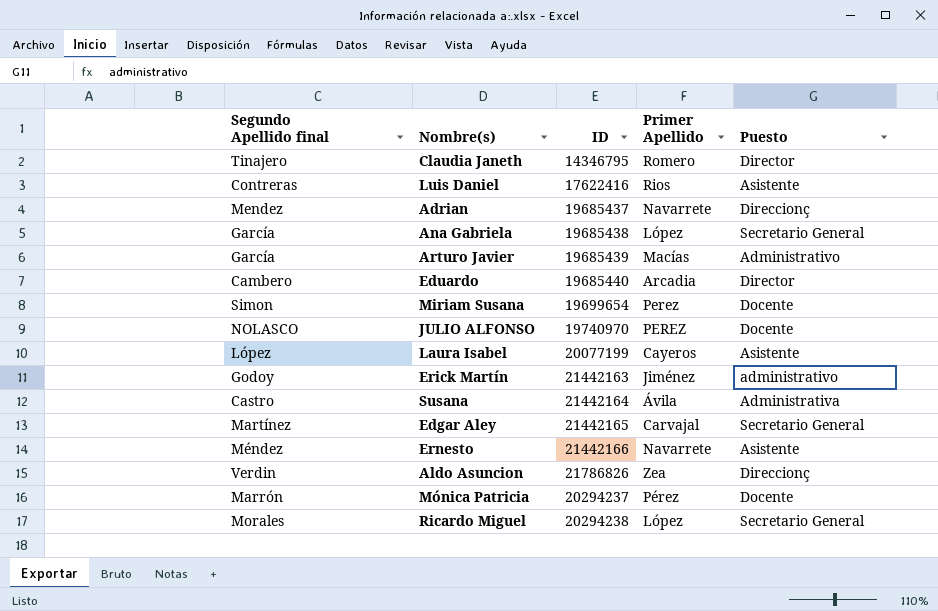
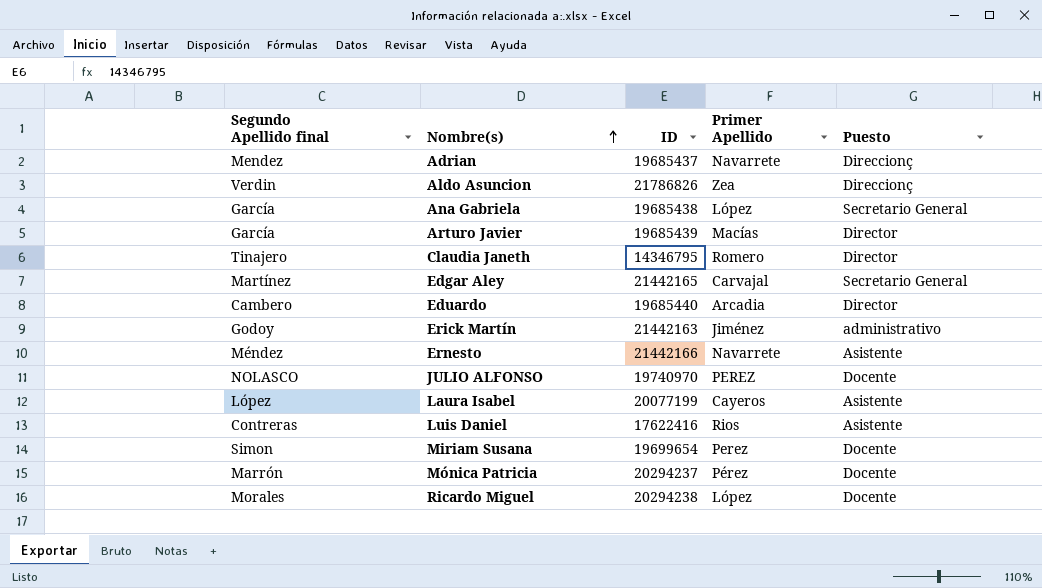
row order: none -> Nombre(s) ascending
row Susana: Castro | 21442164 | Ávila | Administrativa -> none
Arturo Javier | Puesto: Administrativo -> Director
Ricardo Miguel | Puesto: Secretario General -> Docente

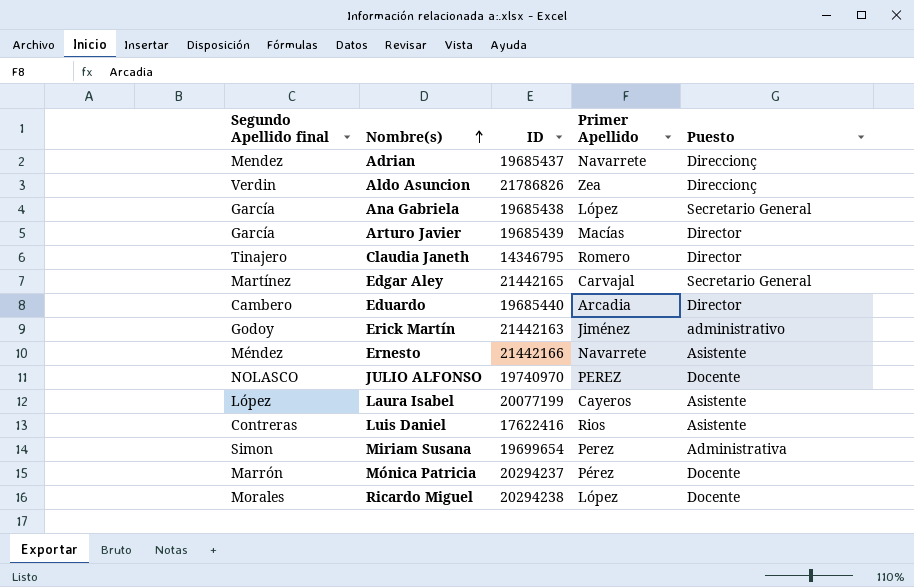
Miriam Susana | Puesto: Docente -> Administrativa

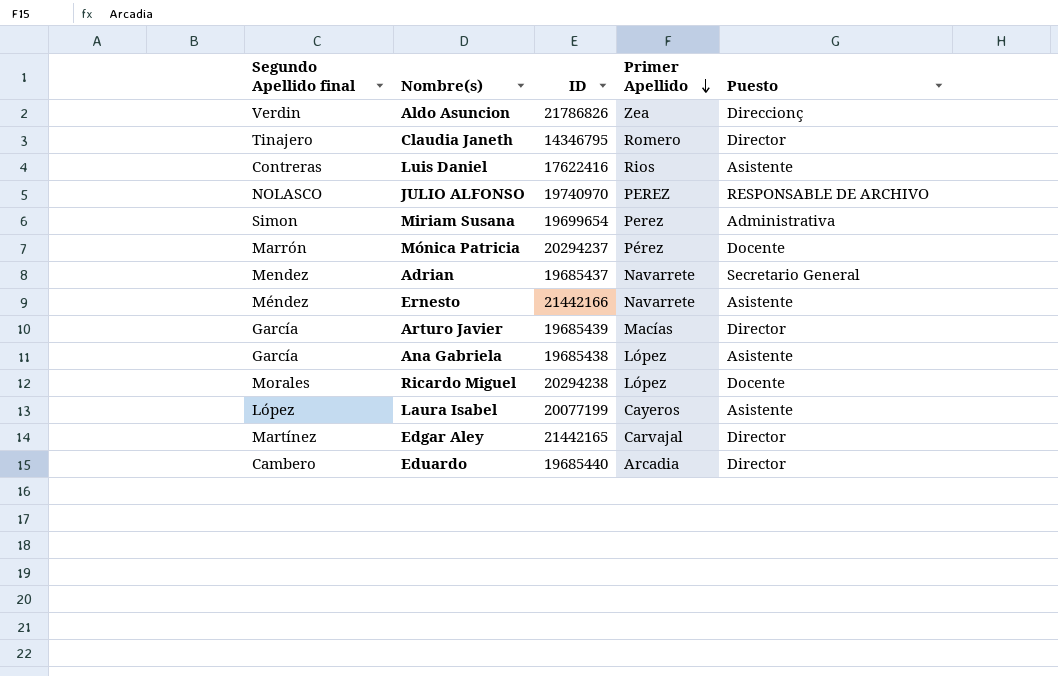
row order: Nombre(s) ascending -> Primer Apellido descending
row Erick Martín: Godoy | 21442163 | Jiménez | administrativo -> none
JULIO ALFONSO | Puesto: Docente -> RESPONSABLE DE ARCHIVO
Adrian | Puesto: Direccionç -> Secretario General
Ana Gabriela | Puesto: Secretario General -> Asistente
Edgar Aley | Puesto: Secretario General -> Director

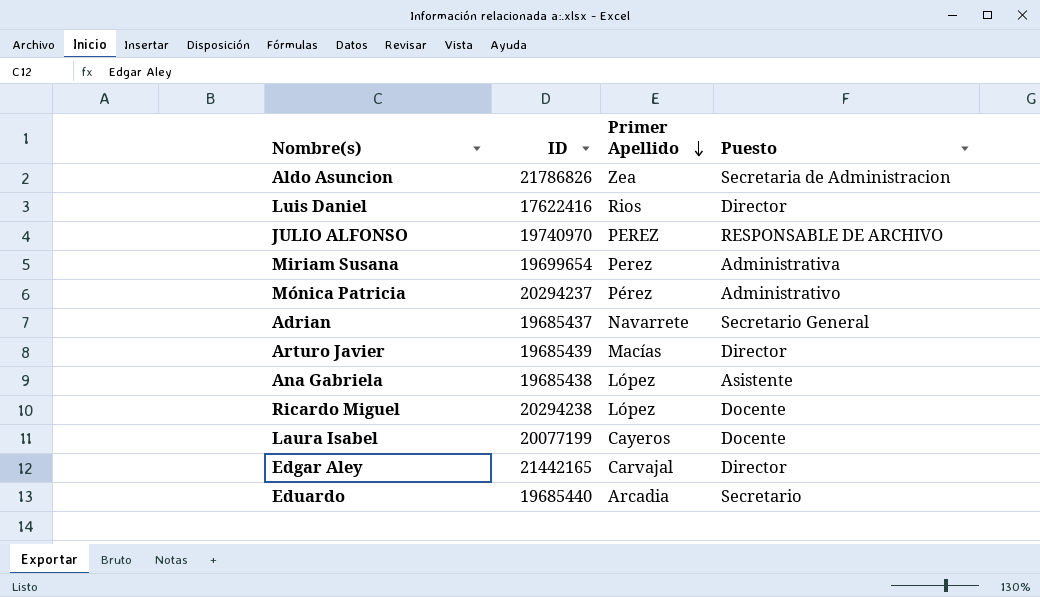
column Segundo Apellido final | position: 1 -> none
row Claudia Janeth: Tinajero | 14346795 | Romero | Director -> none
row Ernesto: Méndez | 21442166 | Navarrete | Asistente -> none
Aldo Asuncion | Puesto: Direccionç -> Secretaria de Administracion
Luis Daniel | Puesto: Asistente -> Director
Mónica Patricia | Puesto: Docente -> Administrativo
Laura Isabel | Puesto: Asistente -> Docente
Eduardo | Puesto: Director -> Secretario

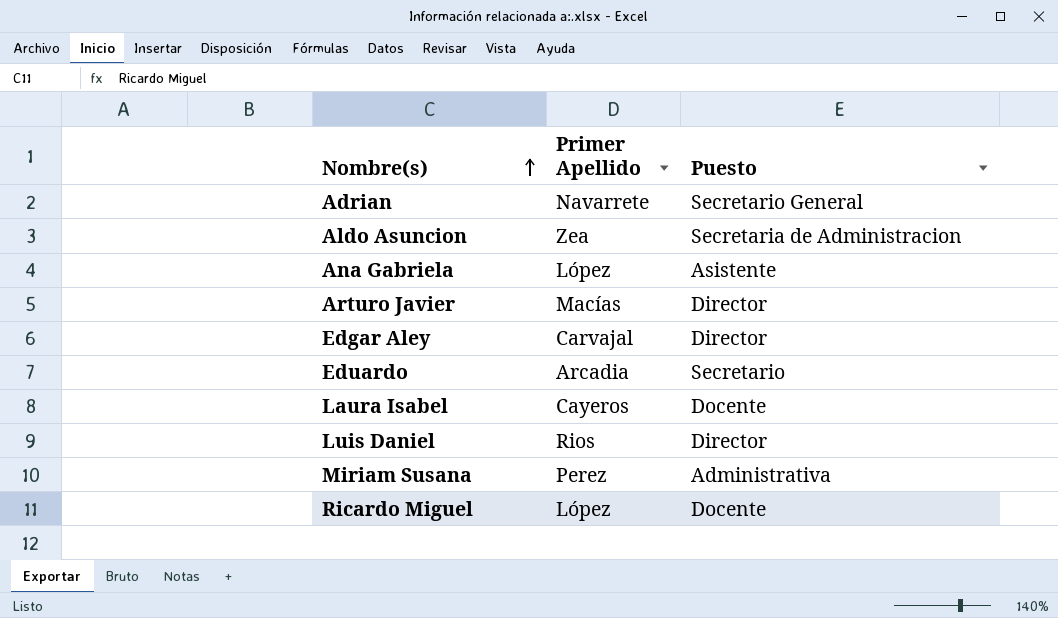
row order: Primer Apellido descending -> Nombre(s) ascending
column ID | position: 2 -> none
row JULIO ALFONSO: 19740970 | PEREZ | RESPONSABLE DE ARCHIVO -> none
row Mónica Patricia: 20294237 | Pérez | Administrativo -> none

